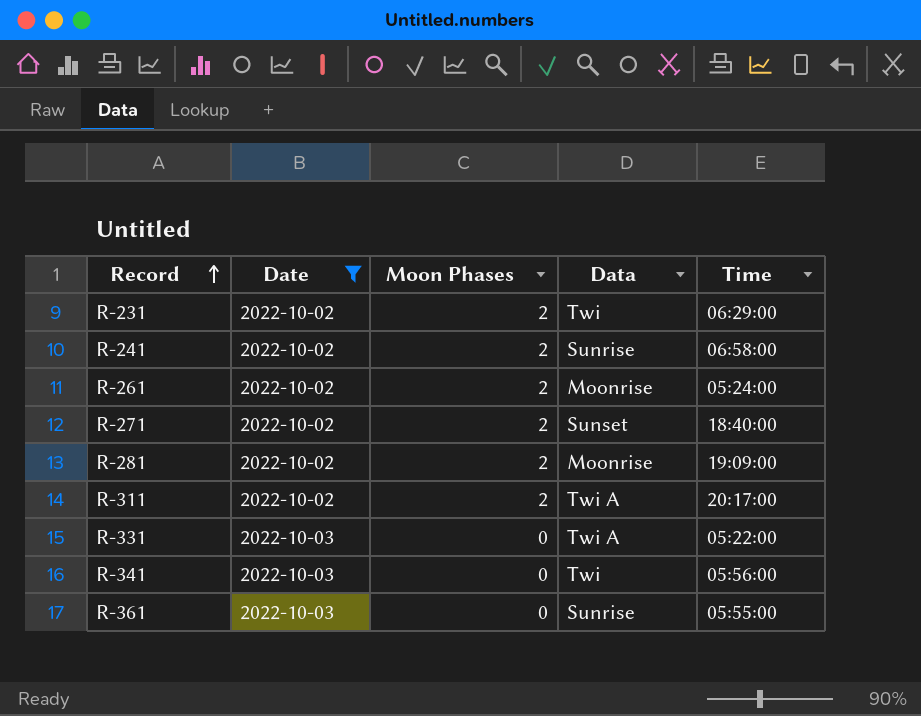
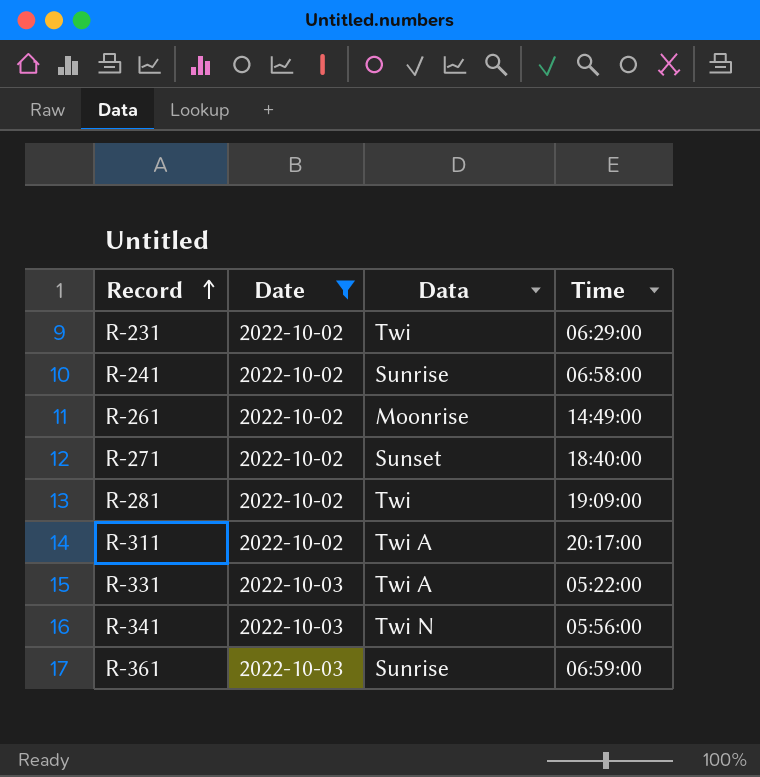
column Moon Phases | position: 3 -> none
R-261 | Time: 05:24:00 -> 14:49:00
R-281 | Data: Moonrise -> Twi
R-341 | Data: Twi -> Twi N
R-361 | Time: 05:55:00 -> 06:59:00

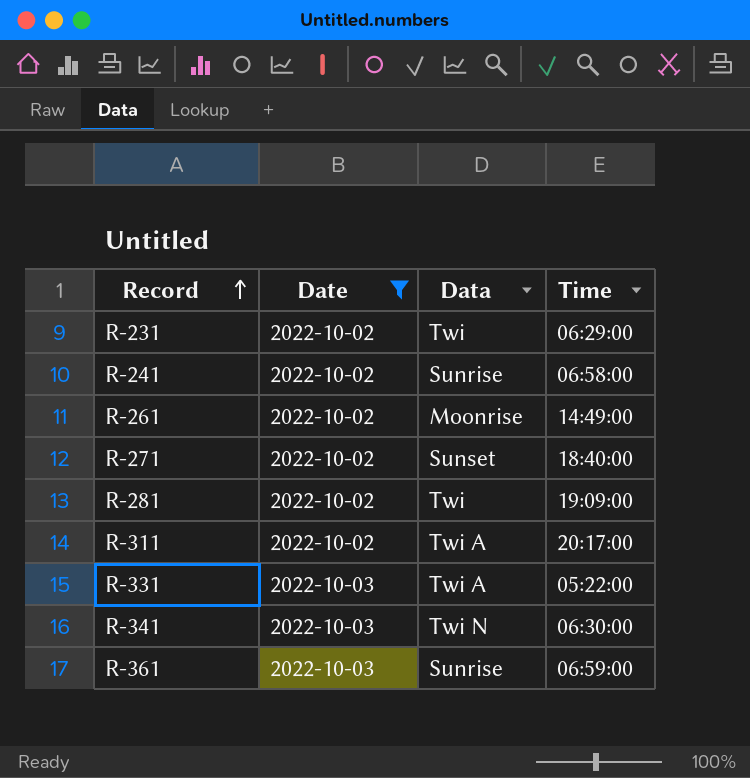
R-341 | Time: 05:56:00 -> 06:30:00

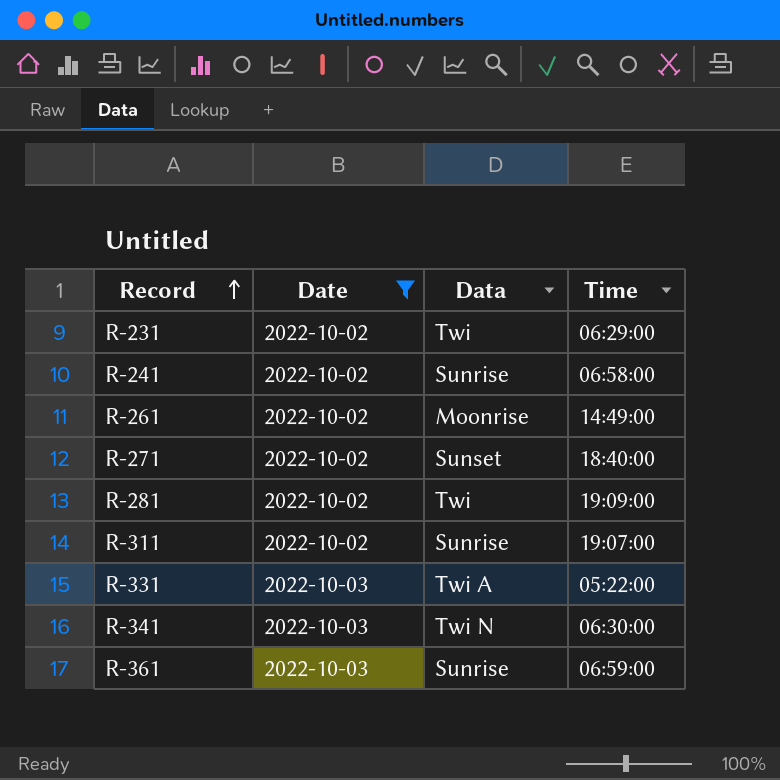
R-311 | Data: Twi A -> Sunrise
R-311 | Time: 20:17:00 -> 19:07:00

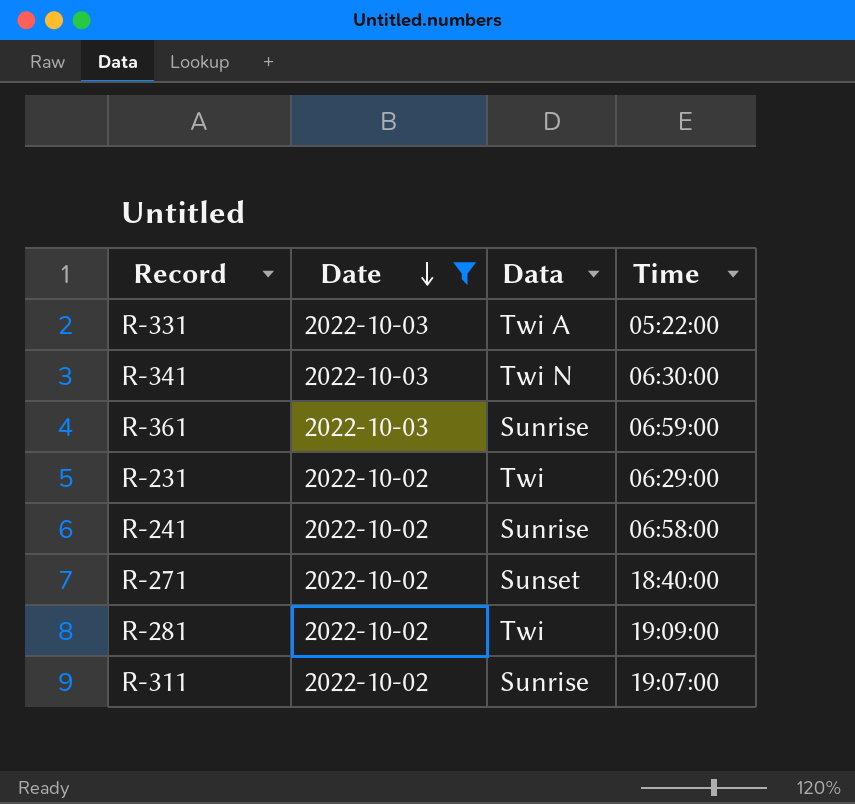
row order: Record ascending -> Date descending
row R-261: 2022-10-02 | Moonrise | 14:49:00 -> none

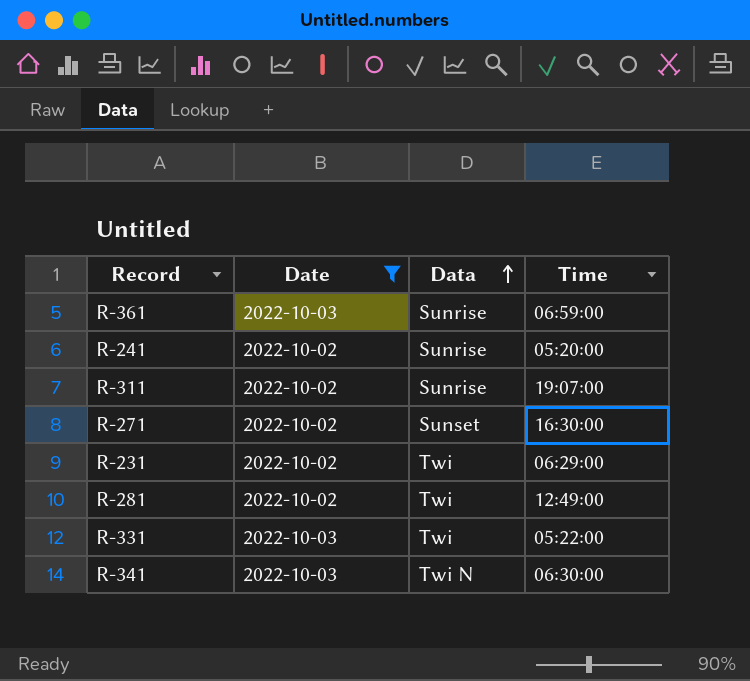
row order: Date descending -> Data ascending
R-241 | Time: 06:58:00 -> 05:20:00
R-271 | Time: 18:40:00 -> 16:30:00
R-281 | Time: 19:09:00 -> 12:49:00
R-331 | Data: Twi A -> Twi

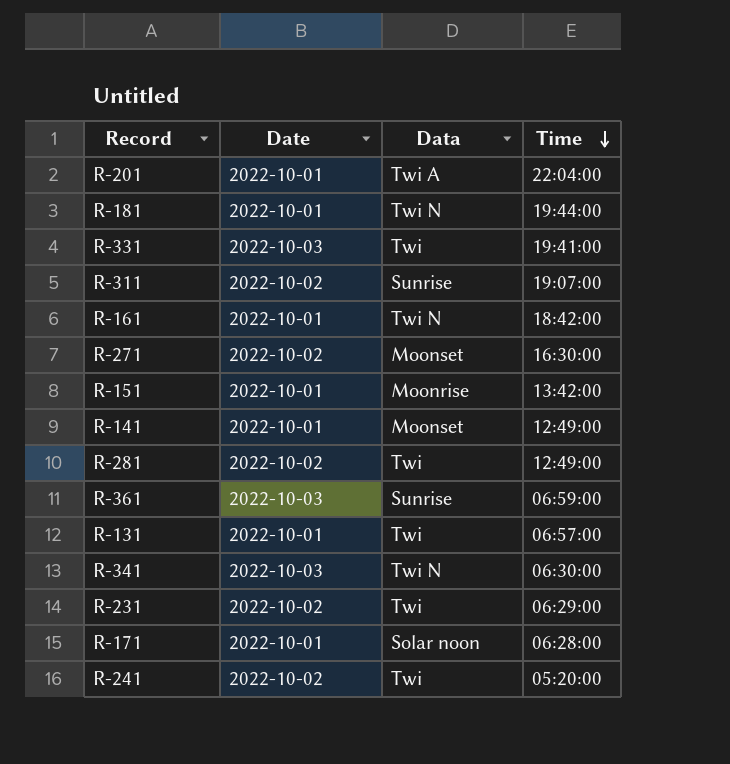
filter: Date != 2022-10-01 -> none
row order: Data ascending -> Time descending
R-331 | Time: 05:22:00 -> 19:41:00
R-271 | Data: Sunset -> Moonset
R-241 | Data: Sunrise -> Twi

